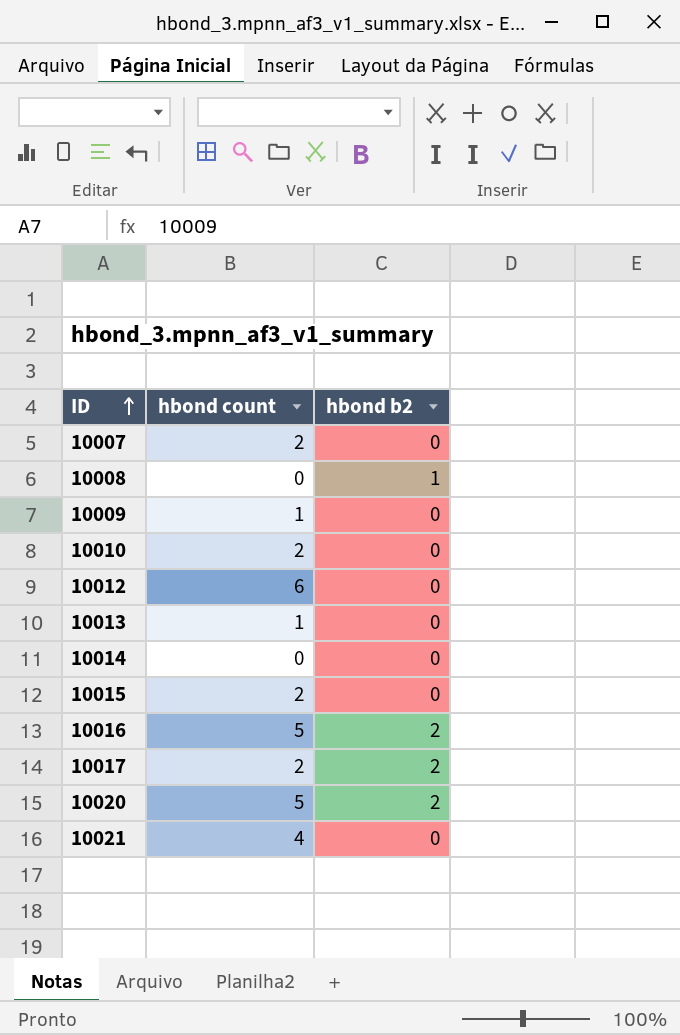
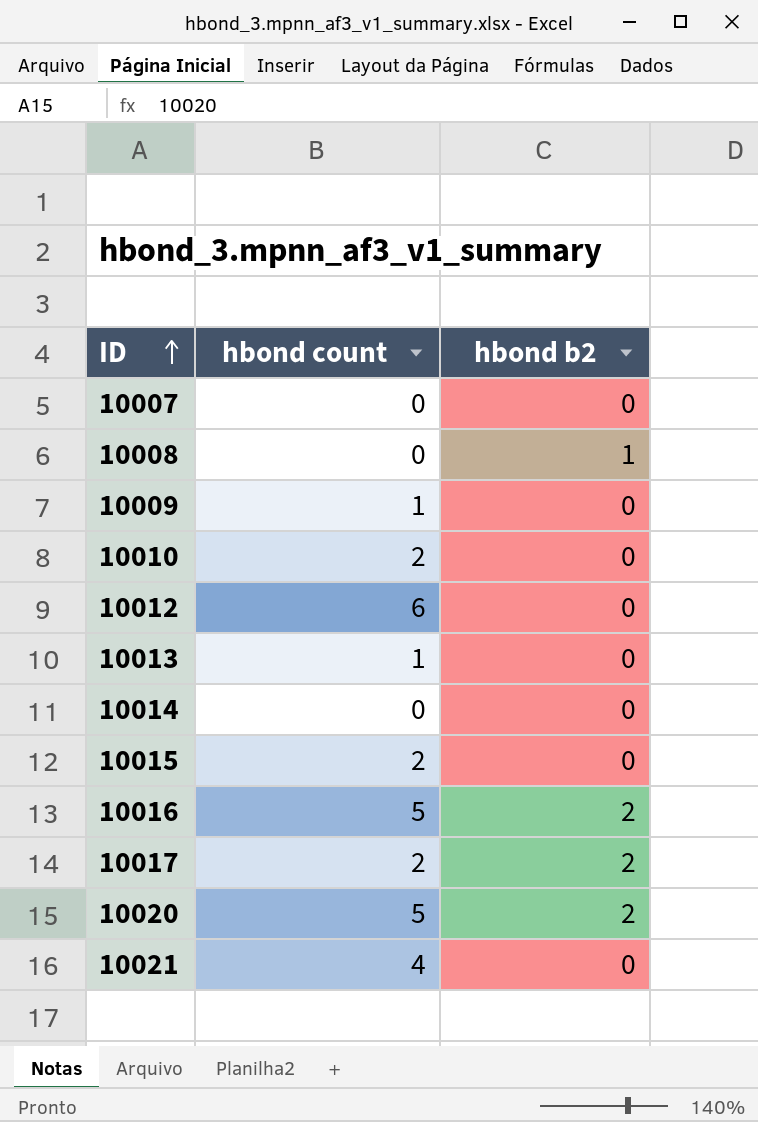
10007 | hbond count: 2 -> 0

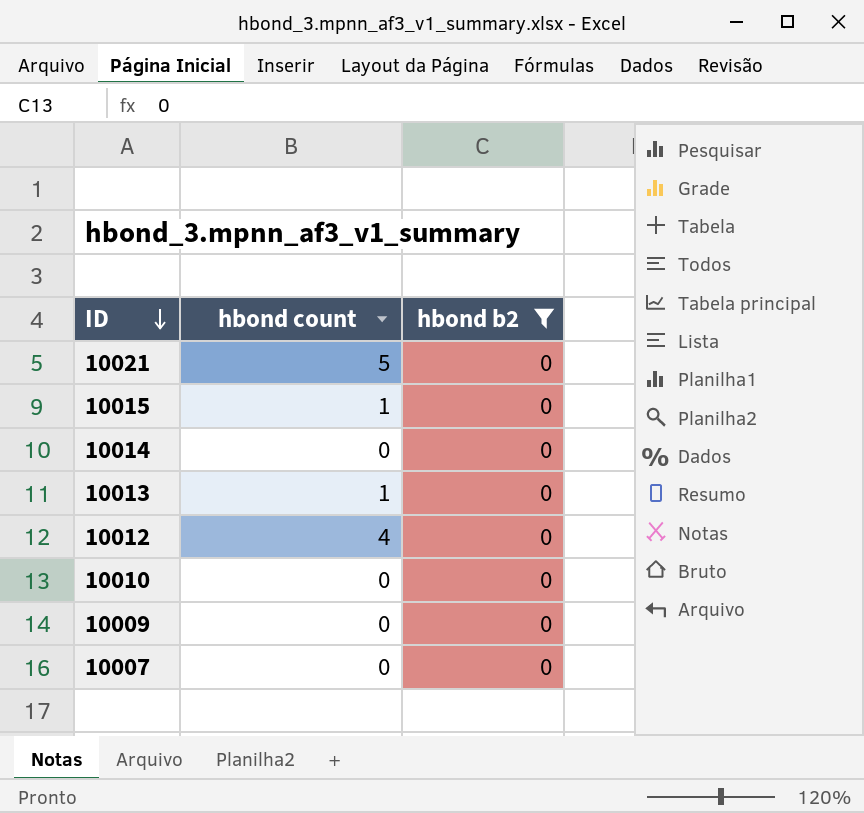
filter: none -> hbond b2 = 0
row order: ID ascending -> ID descending
10021 | hbond count: 4 -> 5
10015 | hbond count: 2 -> 1
10012 | hbond count: 6 -> 4
10010 | hbond count: 2 -> 0
10009 | hbond count: 1 -> 0

